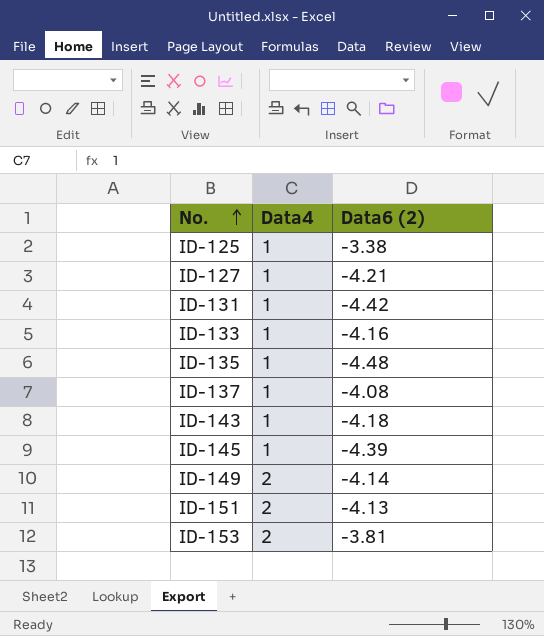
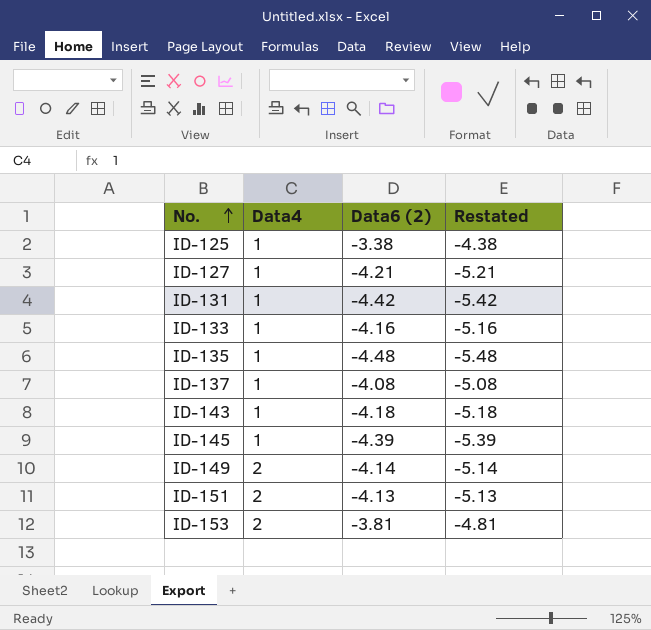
column Restated | formula: none -> [Data6 (2)] - 1

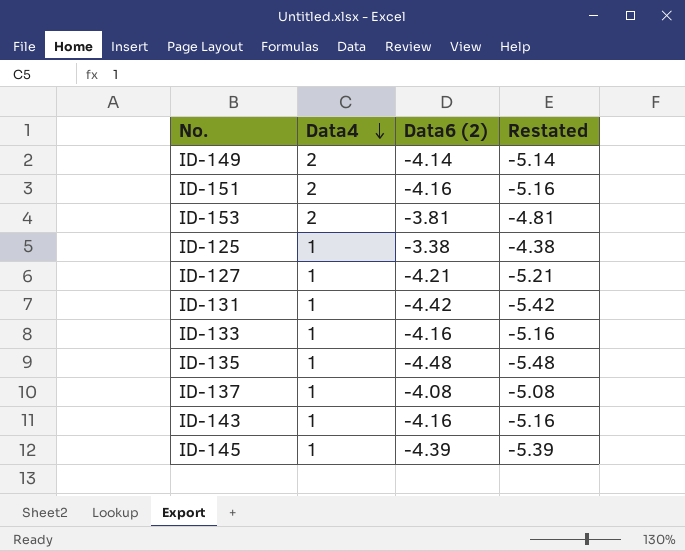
row order: No. ascending -> Data4 descending
ID-151 | Data6 (2): -4.13 -> -4.16
ID-151 | Restated: -5.13 -> -5.16
ID-143 | Data6 (2): -4.18 -> -4.16
ID-143 | Restated: -5.18 -> -5.16

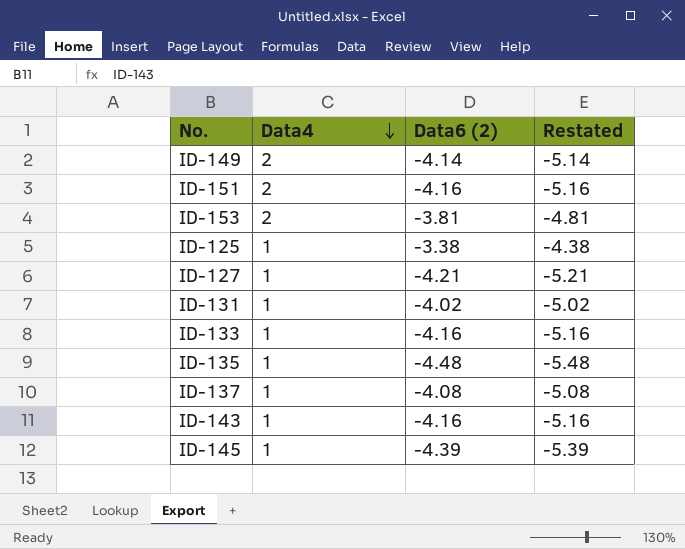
ID-131 | Data6 (2): -4.42 -> -4.02
ID-131 | Restated: -5.42 -> -5.02

